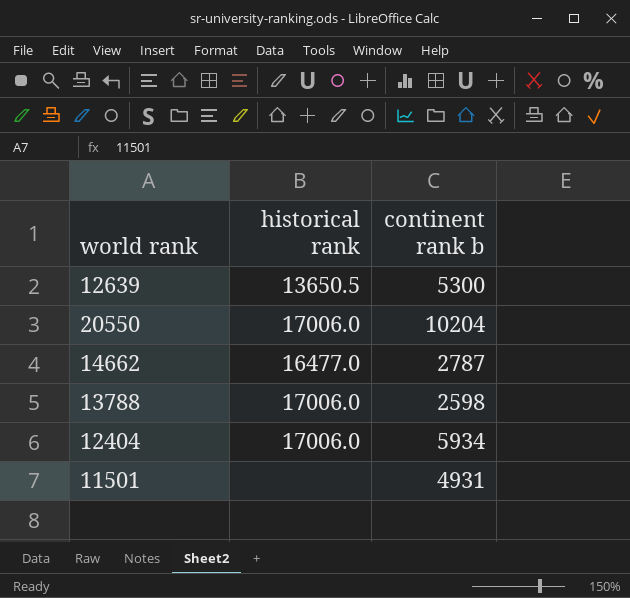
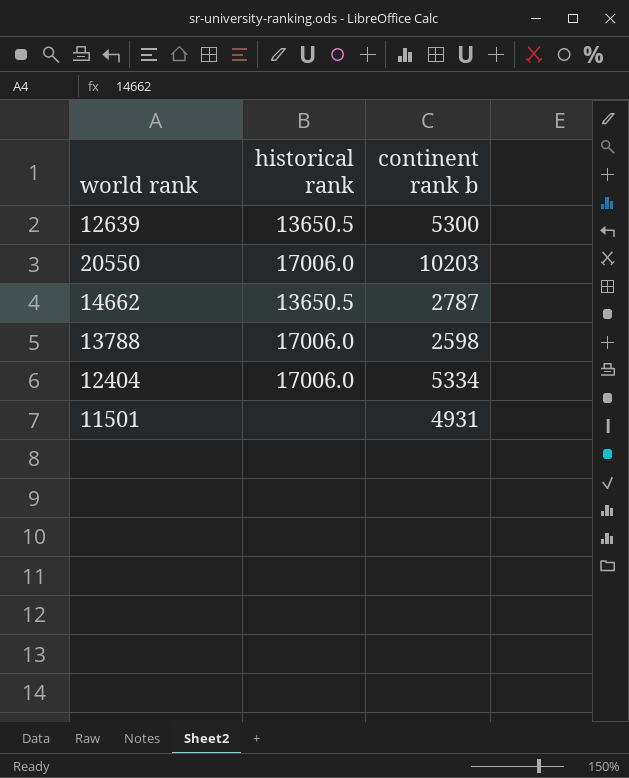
20550 | continent rank b: 10204 -> 10203
14662 | historical rank: 16477.0 -> 13650.5
12404 | continent rank b: 5934 -> 5334

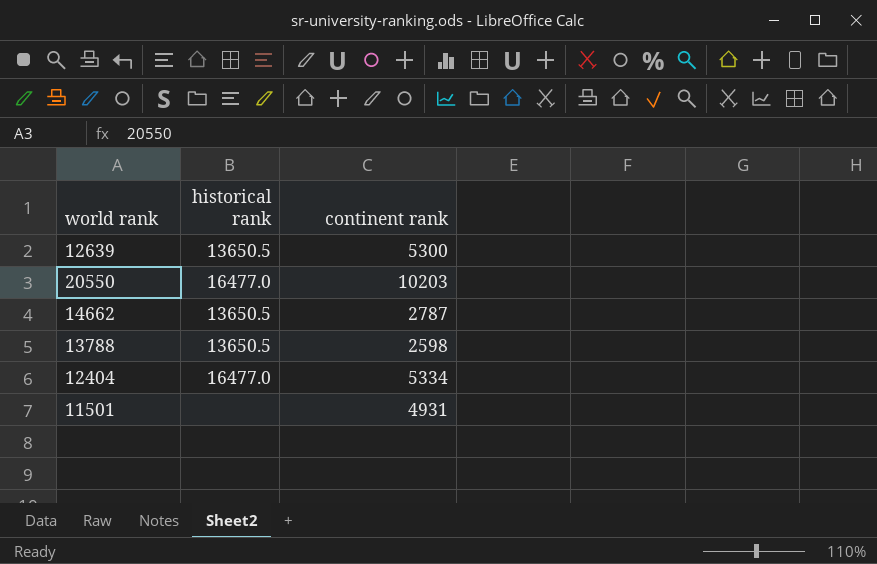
column name: continent rank b -> continent rank
20550 | historical rank: 17006.0 -> 16477.0
13788 | historical rank: 17006.0 -> 13650.5
12404 | historical rank: 17006.0 -> 16477.0

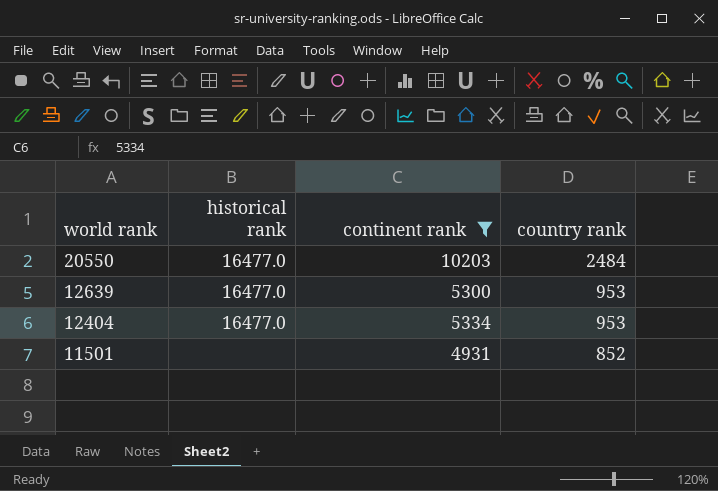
filter: none -> continent rank >= 4931
row order: none -> world rank descending
column country rank | position: none -> 4
12639 | historical rank: 13650.5 -> 16477.0

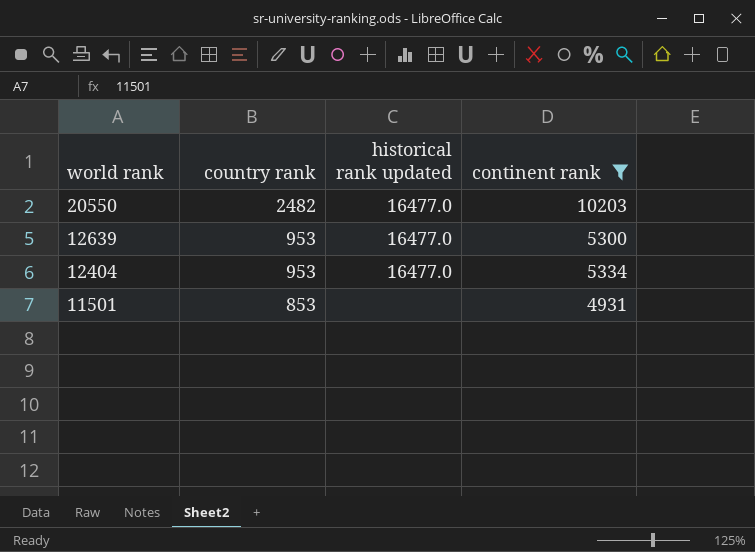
column country rank | position: 4 -> 2
column name: historical rank -> historical rank updated
20550 | country rank: 2484 -> 2482
11501 | country rank: 852 -> 853

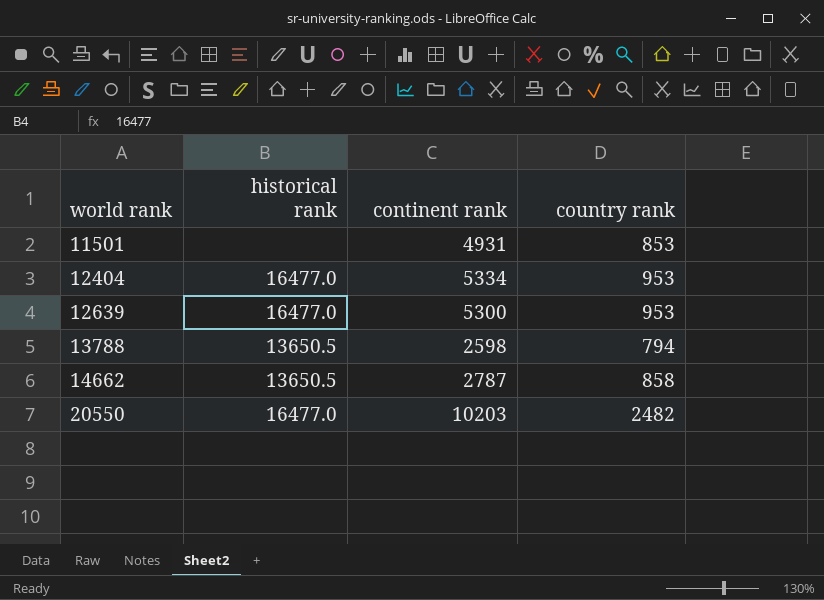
filter: continent rank >= 4931 -> none
row order: world rank descending -> world rank ascending
column name: historical rank updated -> historical rank
column country rank | position: 2 -> 4

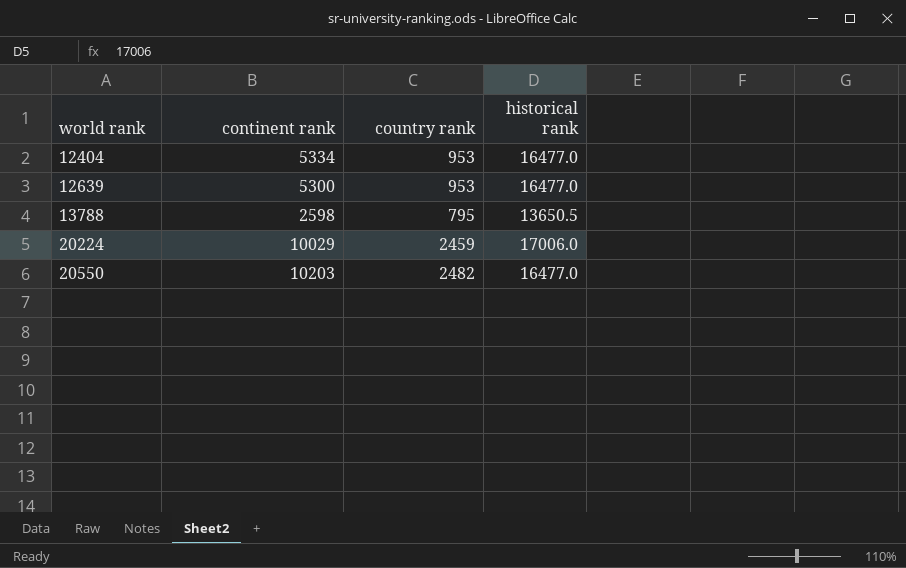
column historical rank | position: 2 -> 4
row 11501: none | 4931 | 853 -> none
row 14662: 13650.5 | 2787 | 858 -> none
13788 | country rank: 794 -> 795
row 20224: none -> 10029 | 2459 | 17006.0

